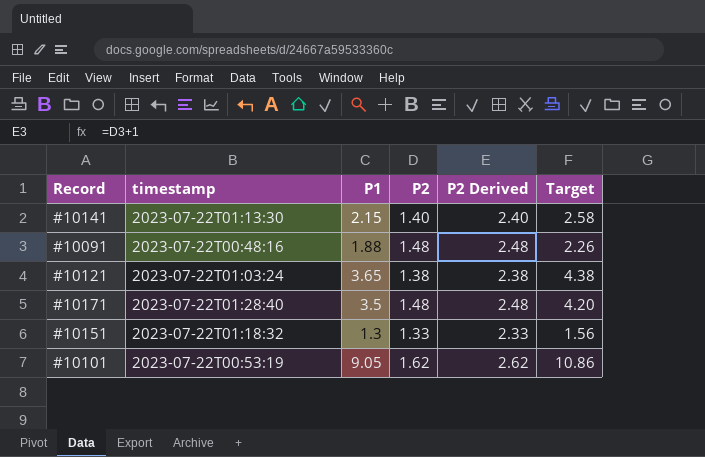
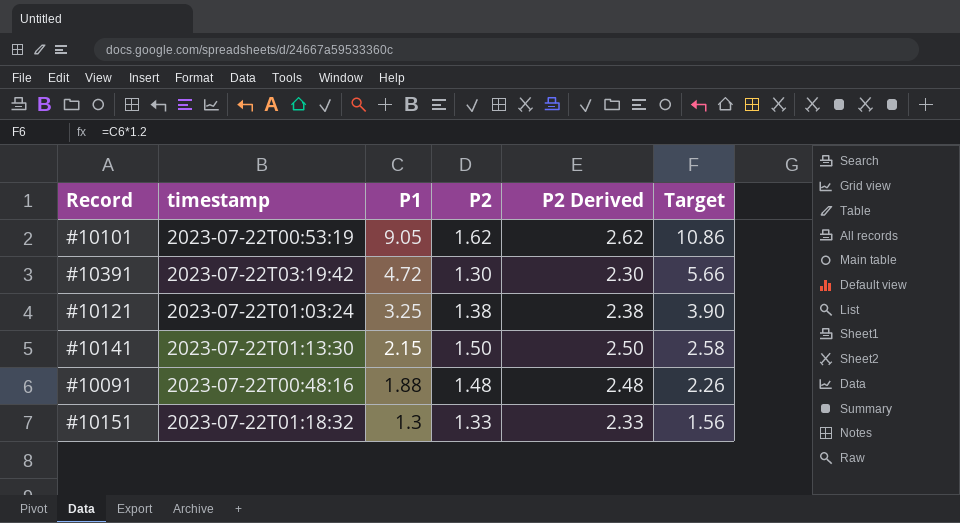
row order: none -> P1 descending
row #10171: 2023-07-22T01:28:40 | 3.5 | 1.48 | 2.48 | 4.20 -> none
row #10391: none -> 2023-07-22T03:19:42 | 4.72 | 1.30 | 2.30 | 5.66
#10121 | P1: 3.65 -> 3.25
#10121 | Target: 4.38 -> 3.90
#10141 | P2: 1.40 -> 1.50
#10141 | P2 Derived: 2.40 -> 2.50

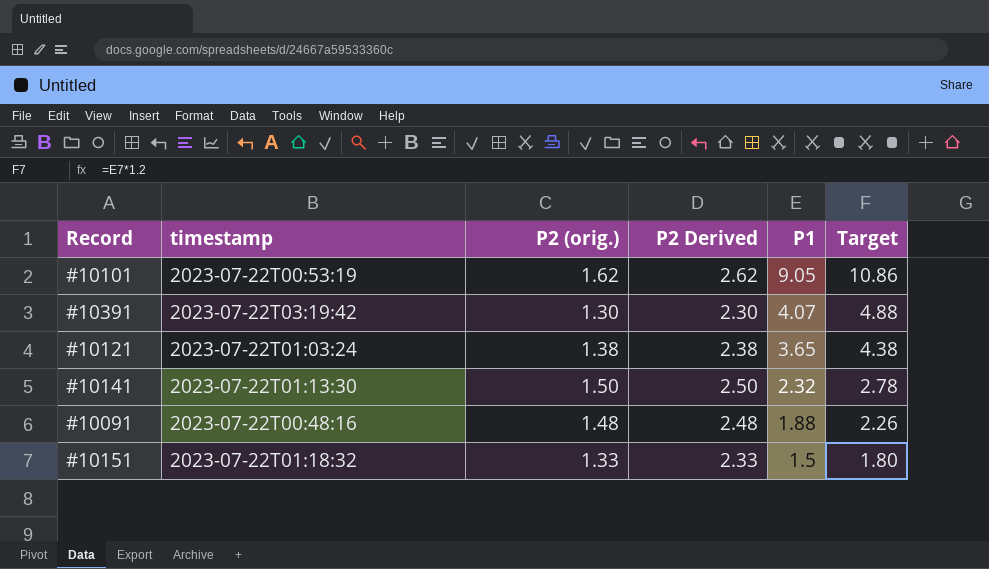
column name: P2 -> P2 (orig.)
column P1 | position: 3 -> 5
#10391 | P1: 4.72 -> 4.07
#10391 | Target: 5.66 -> 4.88
#10121 | P1: 3.25 -> 3.65
#10121 | Target: 3.90 -> 4.38
#10141 | P1: 2.15 -> 2.32
#10141 | Target: 2.58 -> 2.78
#10151 | P1: 1.3 -> 1.5
#10151 | Target: 1.56 -> 1.80

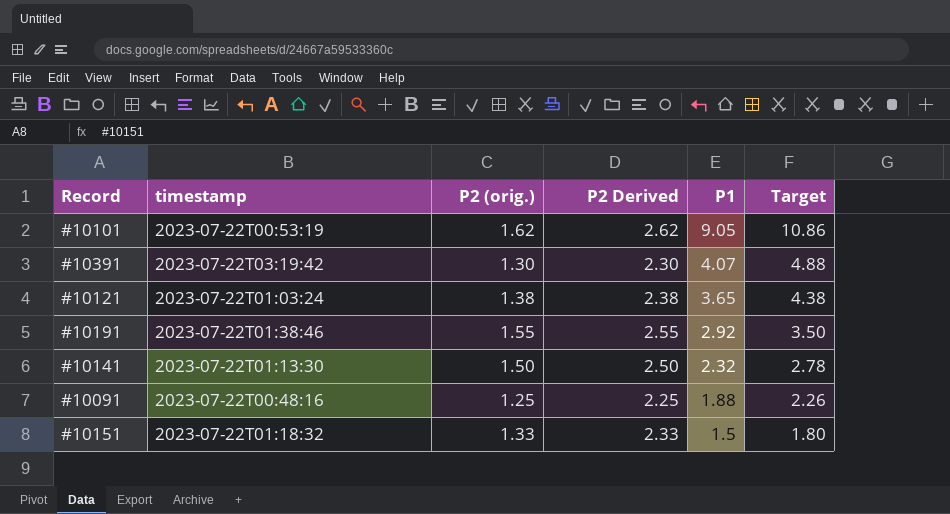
row #10191: none -> 2023-07-22T01:38:46 | 1.55 | 2.55 | 2.92 | 3.50
#10091 | P2 (orig.): 1.48 -> 1.25
#10091 | P2 Derived: 2.48 -> 2.25

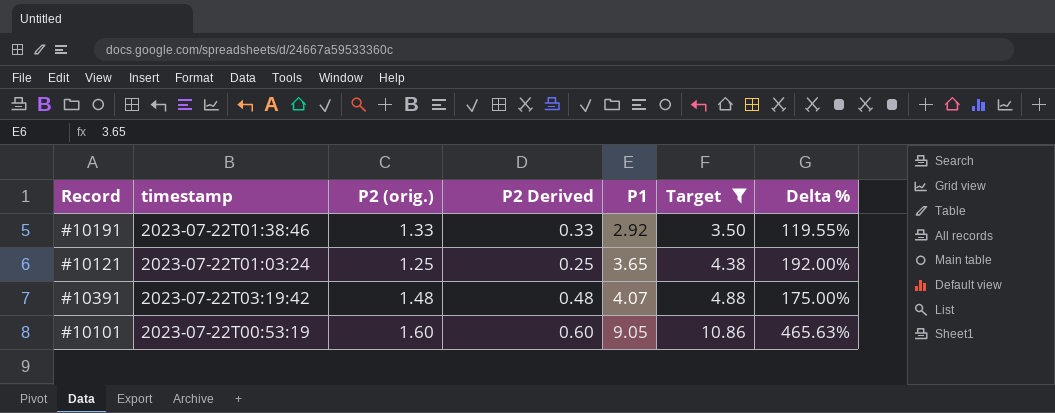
filter: none -> Target >= 3.50
row order: P1 descending -> P1 ascending
column P2 Derived | formula: [P2 (orig.)] + 1 -> [P2 (orig.)] - 1
column Delta % | formula: none -> ([P1] - [P2 (orig.)]) / [P2 (orig.)]
#10191 | P2 (orig.): 1.55 -> 1.33
#10121 | P2 (orig.): 1.38 -> 1.25
#10391 | P2 (orig.): 1.30 -> 1.48
#10101 | P2 (orig.): 1.62 -> 1.60

